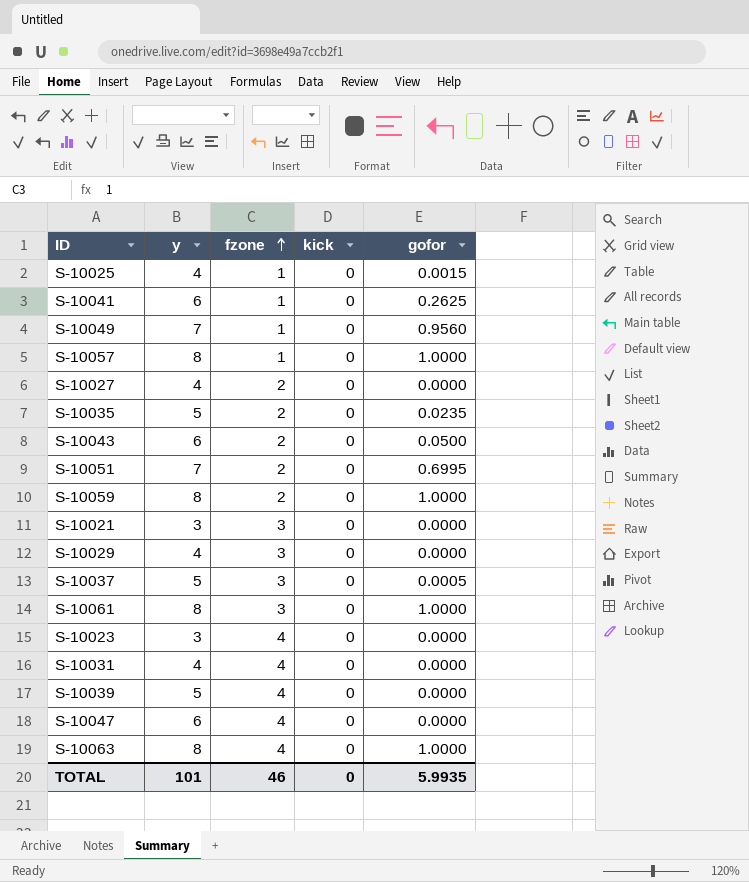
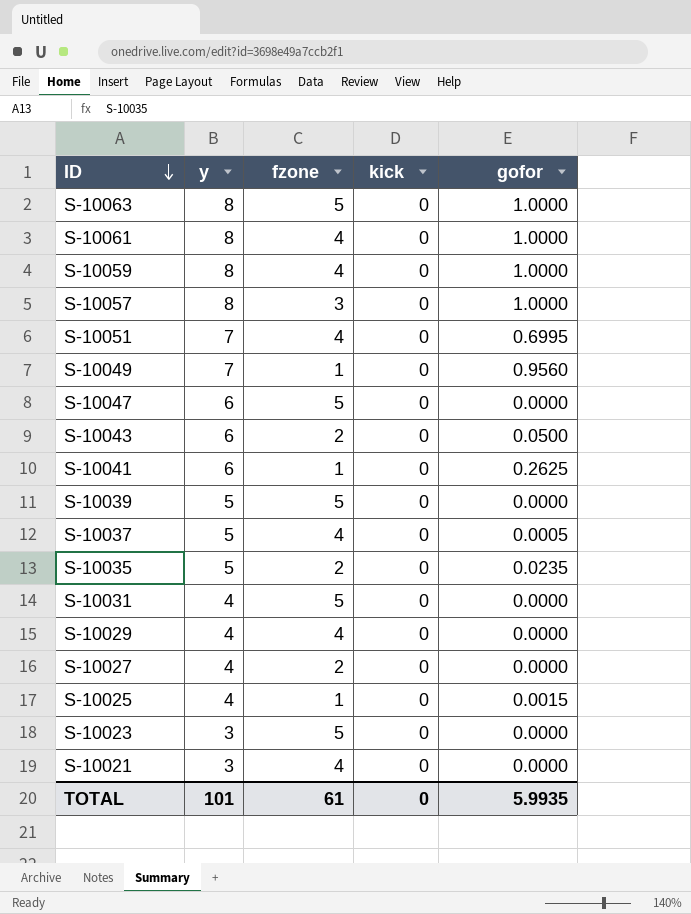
row order: fzone ascending -> ID descending
S-10063 | fzone: 4 -> 5
S-10061 | fzone: 3 -> 4
S-10059 | fzone: 2 -> 4
S-10057 | fzone: 1 -> 3
S-10051 | fzone: 2 -> 4
S-10047 | fzone: 4 -> 5
S-10039 | fzone: 4 -> 5
S-10037 | fzone: 3 -> 4
S-10031 | fzone: 4 -> 5
S-10029 | fzone: 3 -> 4
S-10023 | fzone: 4 -> 5
S-10021 | fzone: 3 -> 4
TOTAL | fzone: 46 -> 61

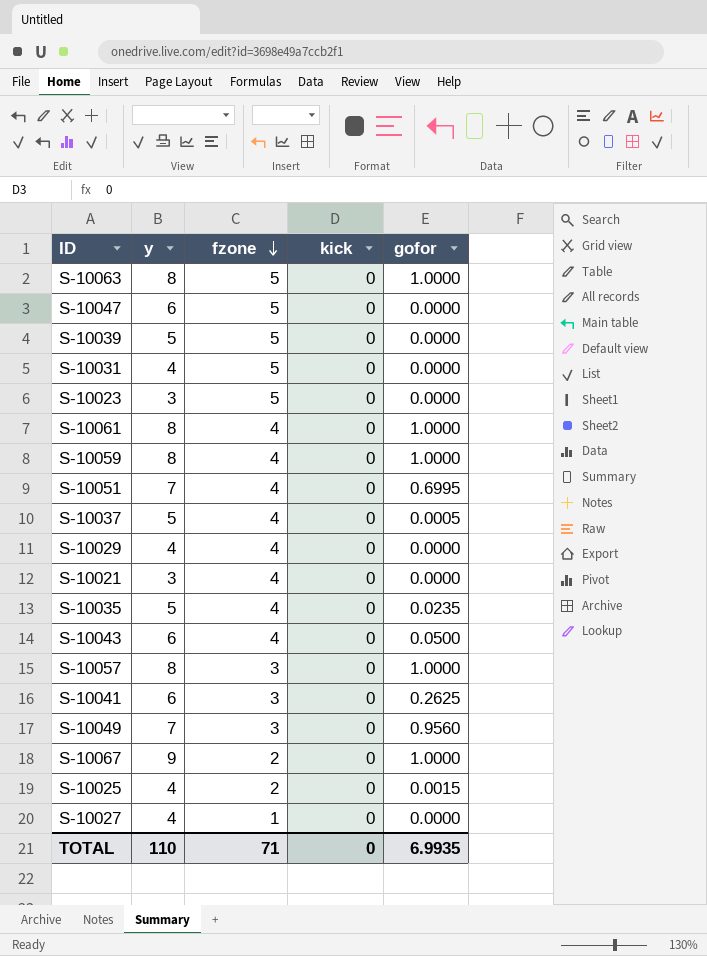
row order: ID descending -> fzone descending
S-10035 | fzone: 2 -> 4
S-10043 | fzone: 2 -> 4
S-10041 | fzone: 1 -> 3
S-10049 | fzone: 1 -> 3
row S-10067: none -> 9 | 2 | 0 | 1.0000
S-10025 | fzone: 1 -> 2
S-10027 | fzone: 2 -> 1
TOTAL | y: 101 -> 110
TOTAL | fzone: 61 -> 71
TOTAL | gofor: 5.9935 -> 6.9935

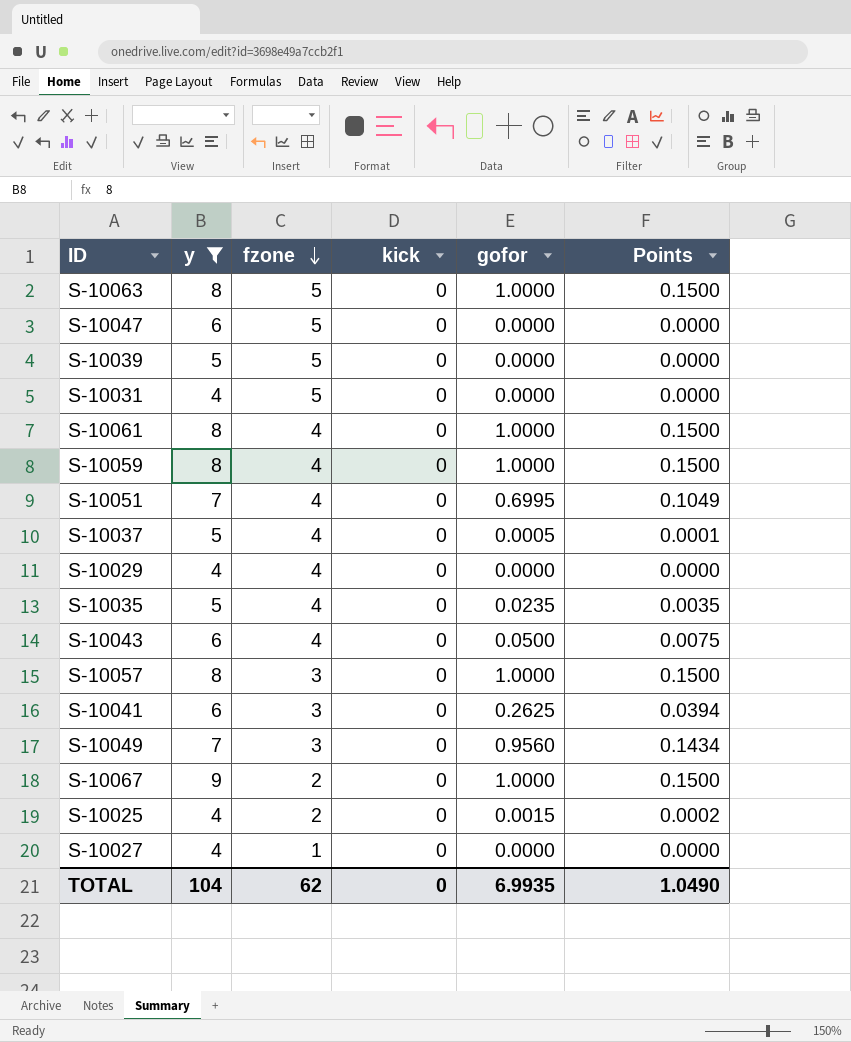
filter: none -> y != 3
column Points | formula: none -> [gofor] * 0.15
TOTAL | y: 110 -> 104
TOTAL | fzone: 71 -> 62

